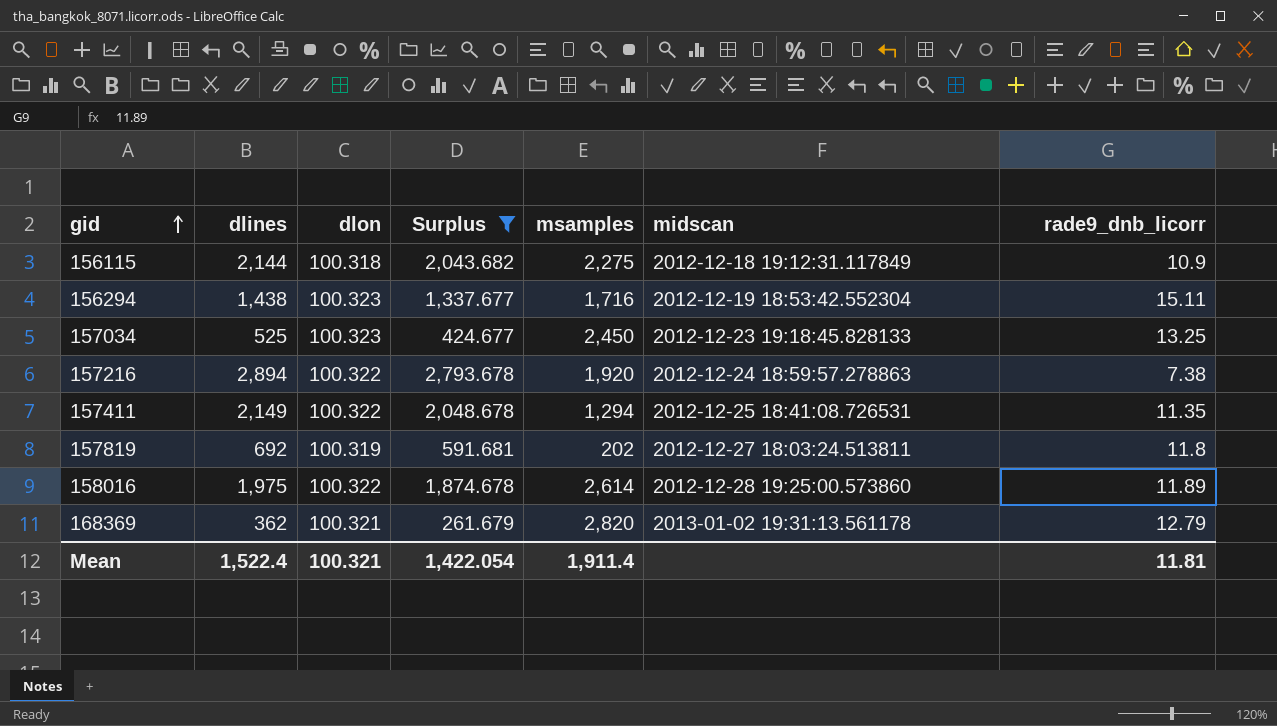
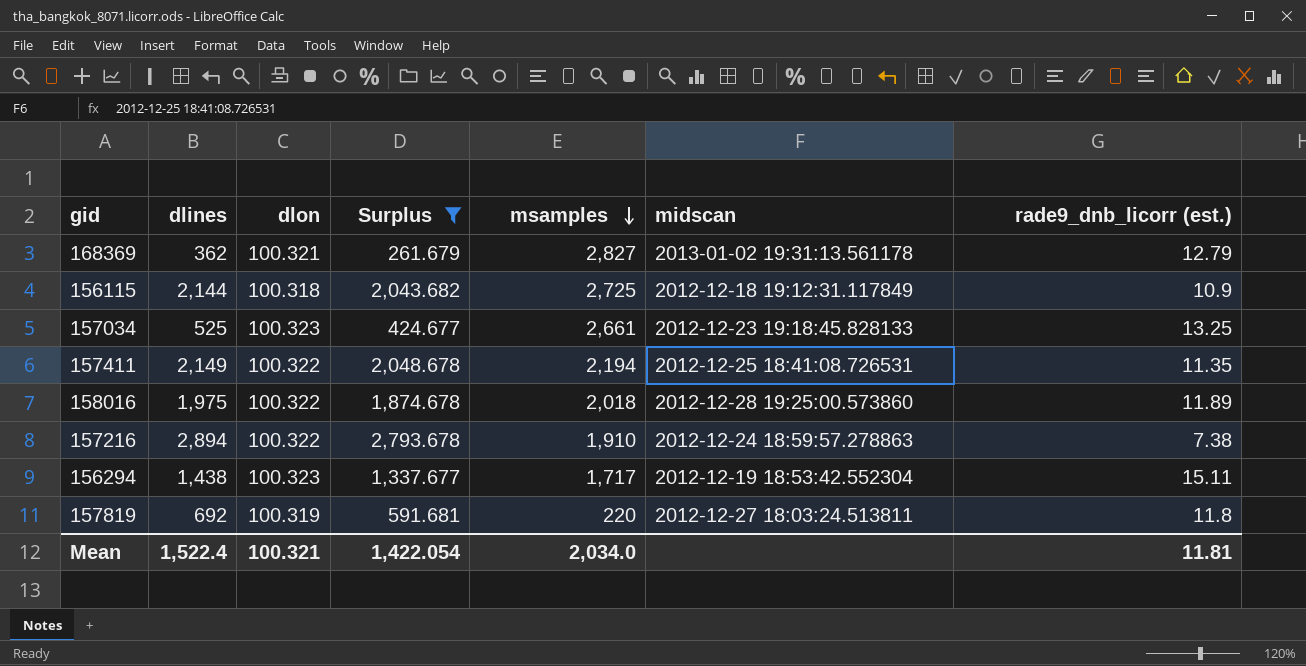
row order: gid ascending -> msamples descending
column name: rade9_dnb_licorr -> rade9_dnb_licorr (est.)
168369 | msamples: 2,820 -> 2,827
156115 | msamples: 2,275 -> 2,725
157034 | msamples: 2,450 -> 2,661
157411 | msamples: 1,294 -> 2,194
158016 | msamples: 2,614 -> 2,018
157216 | msamples: 1,920 -> 1,910
156294 | msamples: 1,716 -> 1,717
157819 | msamples: 202 -> 220
Mean | msamples: 1,911.4 -> 2,034.0

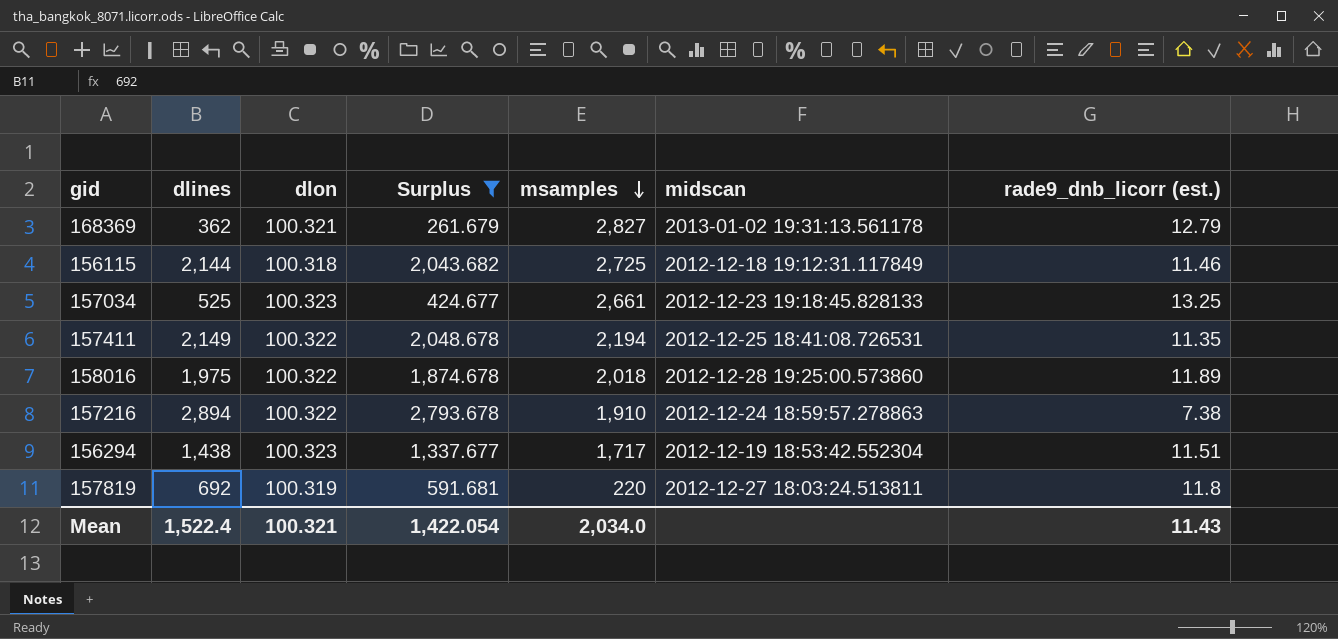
156115 | rade9_dnb_licorr (est.): 10.9 -> 11.46
156294 | rade9_dnb_licorr (est.): 15.11 -> 11.51
Mean | rade9_dnb_licorr (est.): 11.81 -> 11.43

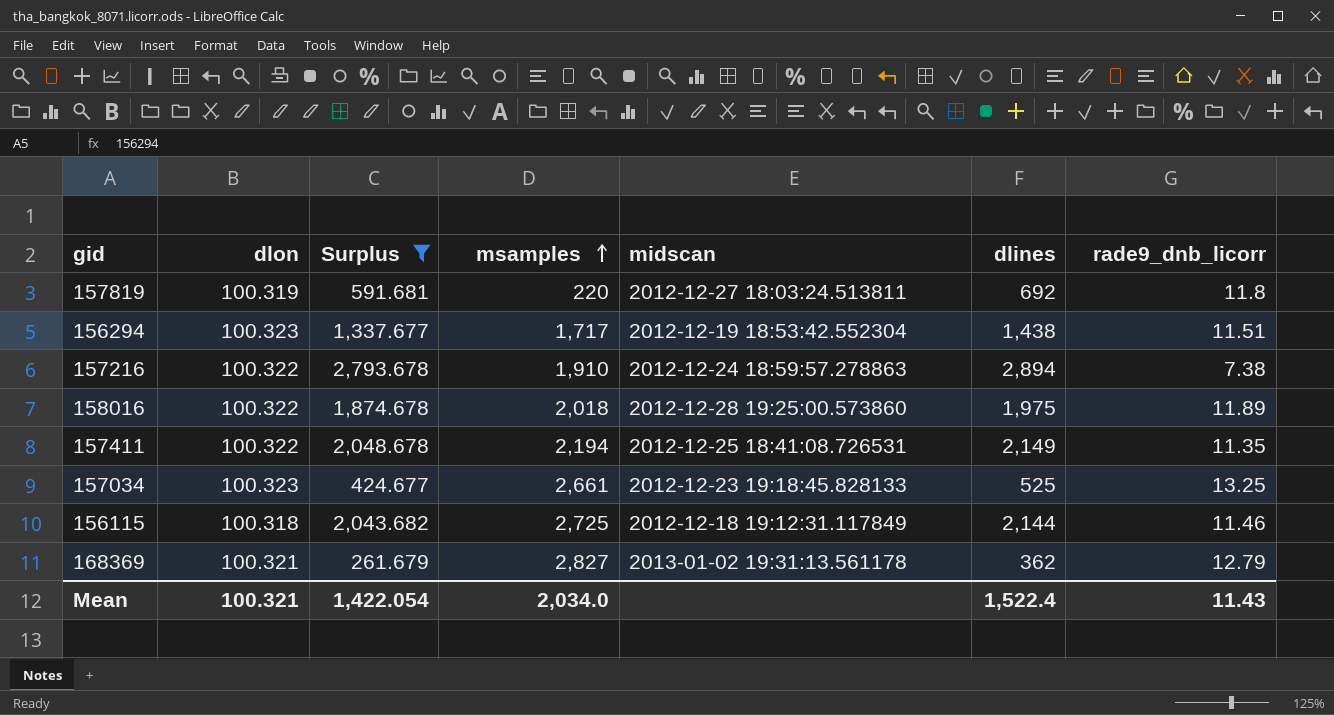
row order: msamples descending -> msamples ascending
column dlines | position: 2 -> 6
column name: rade9_dnb_licorr (est.) -> rade9_dnb_licorr

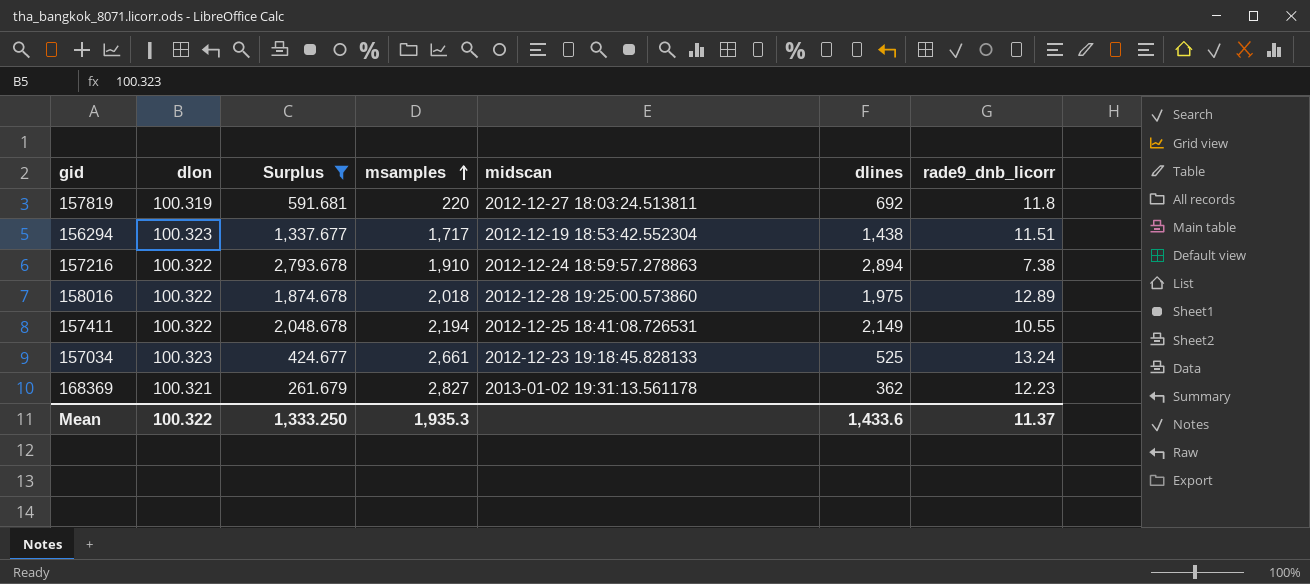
row 156115: 100.318 | 2,043.682 | 2,725 | 2012-12-18 19:12:31.117849 | 2,144 | 11.46 -> none
158016 | rade9_dnb_licorr: 11.89 -> 12.89
157411 | rade9_dnb_licorr: 11.35 -> 10.55
157034 | rade9_dnb_licorr: 13.25 -> 13.24
168369 | rade9_dnb_licorr: 12.79 -> 12.23
Mean | dlon: 100.321 -> 100.322
Mean | Surplus: 1,422.054 -> 1,333.250
Mean | msamples: 2,034.0 -> 1,935.3
Mean | dlines: 1,522.4 -> 1,433.6
Mean | rade9_dnb_licorr: 11.43 -> 11.37

